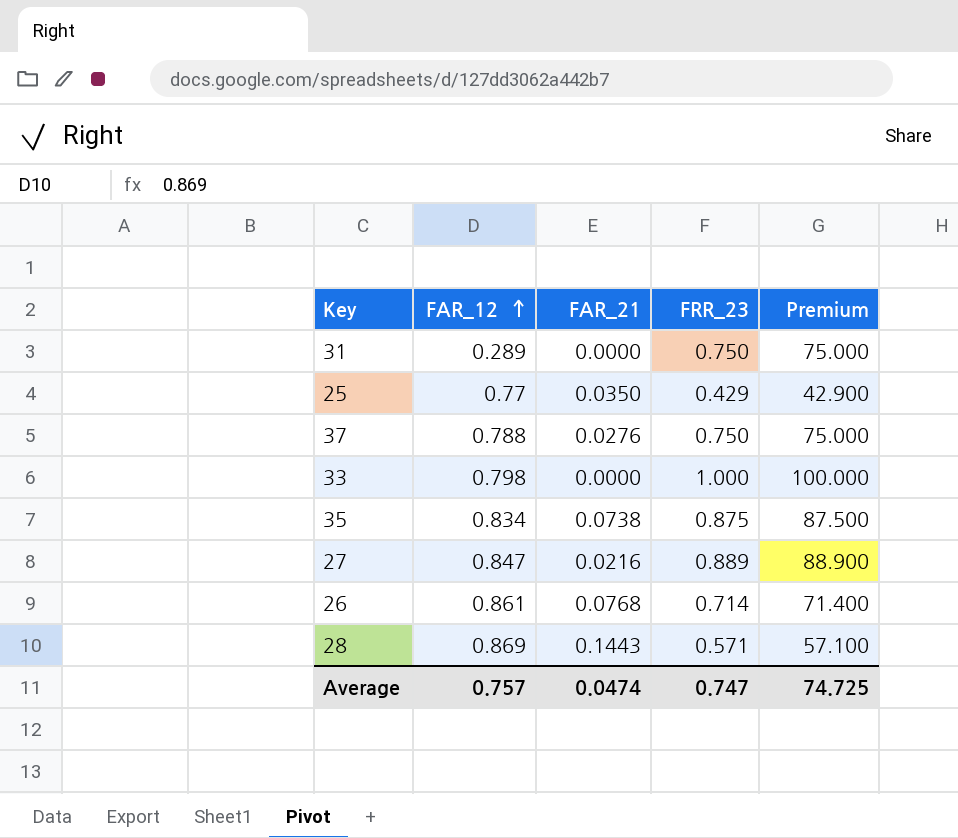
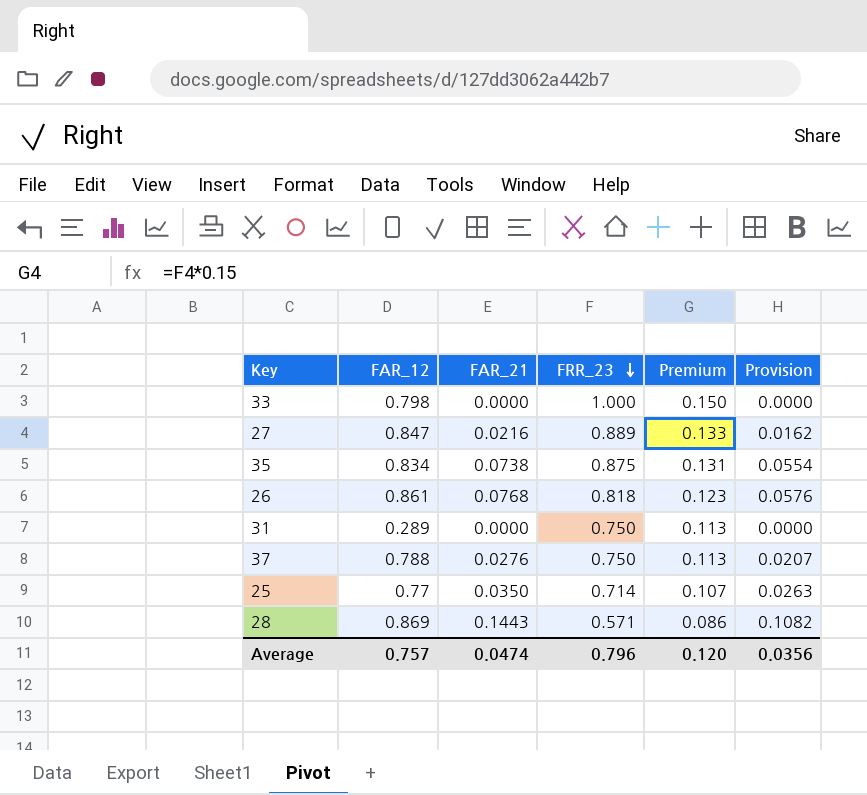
row order: FAR_12 ascending -> FRR_23 descending
column Premium | formula: [FRR_23] * 100 -> [FRR_23] * 0.15
column Provision | formula: none -> [FAR_21] * 0.75
26 | FRR_23: 0.714 -> 0.818
25 | FRR_23: 0.429 -> 0.714
Average | FRR_23: 0.747 -> 0.796
Average | Premium: 74.725 -> 0.120

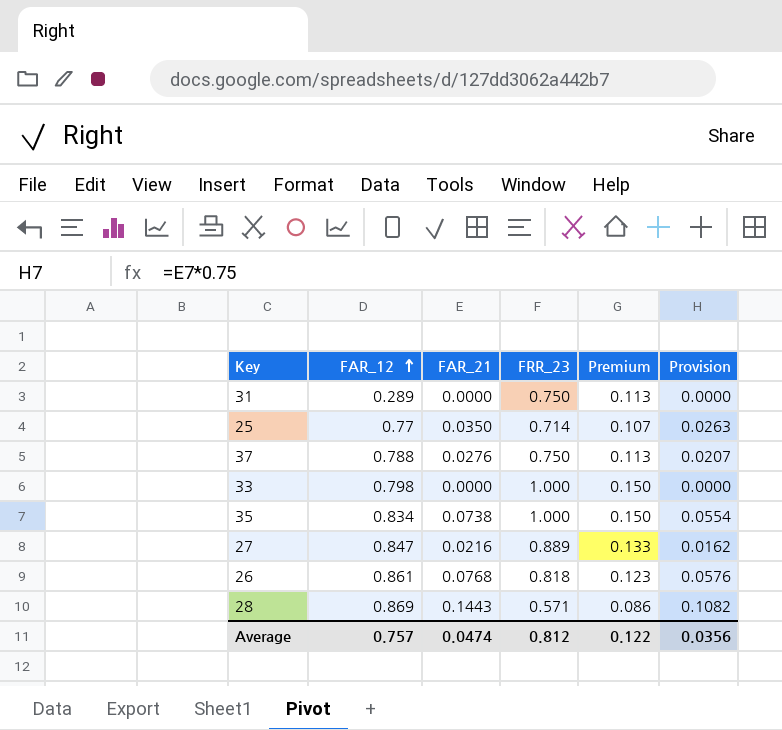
row order: FRR_23 descending -> FAR_12 ascending
35 | FRR_23: 0.875 -> 1.000
35 | Premium: 0.131 -> 0.150
Average | FRR_23: 0.796 -> 0.812
Average | Premium: 0.120 -> 0.122

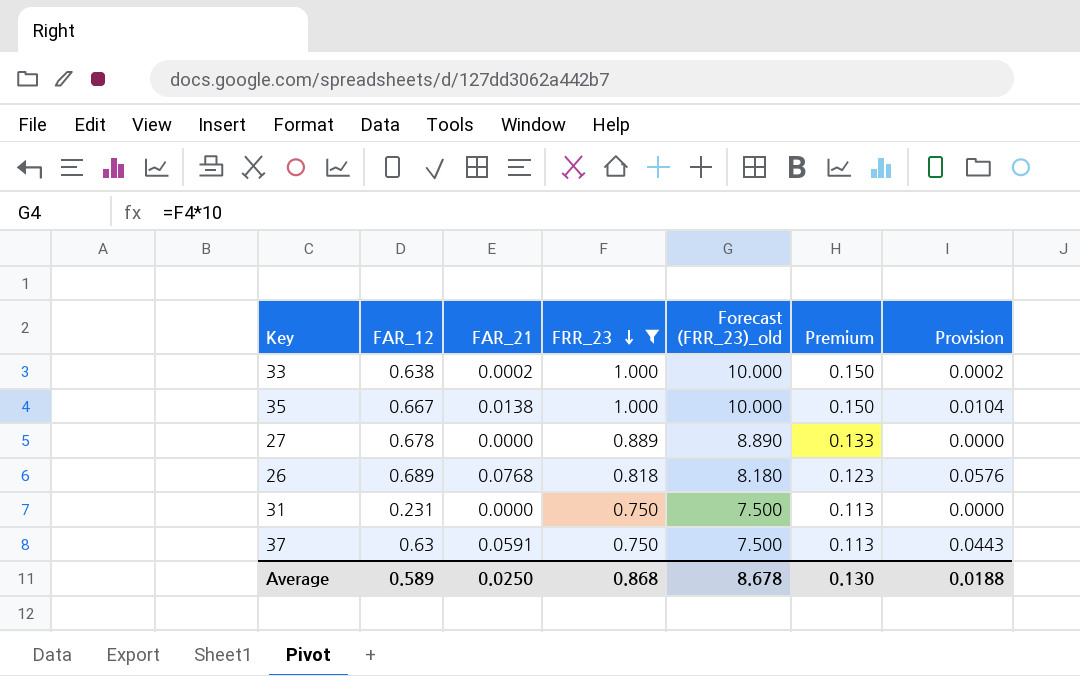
filter: none -> FRR_23 >= 0.750
row order: FAR_12 ascending -> FRR_23 descending
column Forecast (FRR_23)_old | formula: none -> [FRR_23] * 10
33 | FAR_12: 0.798 -> 0.638
33 | FAR_21: 0.0000 -> 0.0002
33 | Provision: 0.0000 -> 0.0002
35 | FAR_12: 0.834 -> 0.667
35 | FAR_21: 0.0738 -> 0.0138
35 | Provision: 0.0554 -> 0.0104
27 | FAR_12: 0.847 -> 0.678
27 | FAR_21: 0.0216 -> 0.0000
27 | Provision: 0.0162 -> 0.0000
26 | FAR_12: 0.861 -> 0.689
31 | FAR_12: 0.289 -> 0.231
37 | FAR_12: 0.788 -> 0.63
37 | FAR_21: 0.0276 -> 0.0591
37 | Provision: 0.0207 -> 0.0443
Average | FAR_12: 0.757 -> 0.589
Average | FAR_21: 0.0474 -> 0.0250
Average | FRR_23: 0.812 -> 0.868
Average | Premium: 0.122 -> 0.130
Average | Provision: 0.0356 -> 0.0188

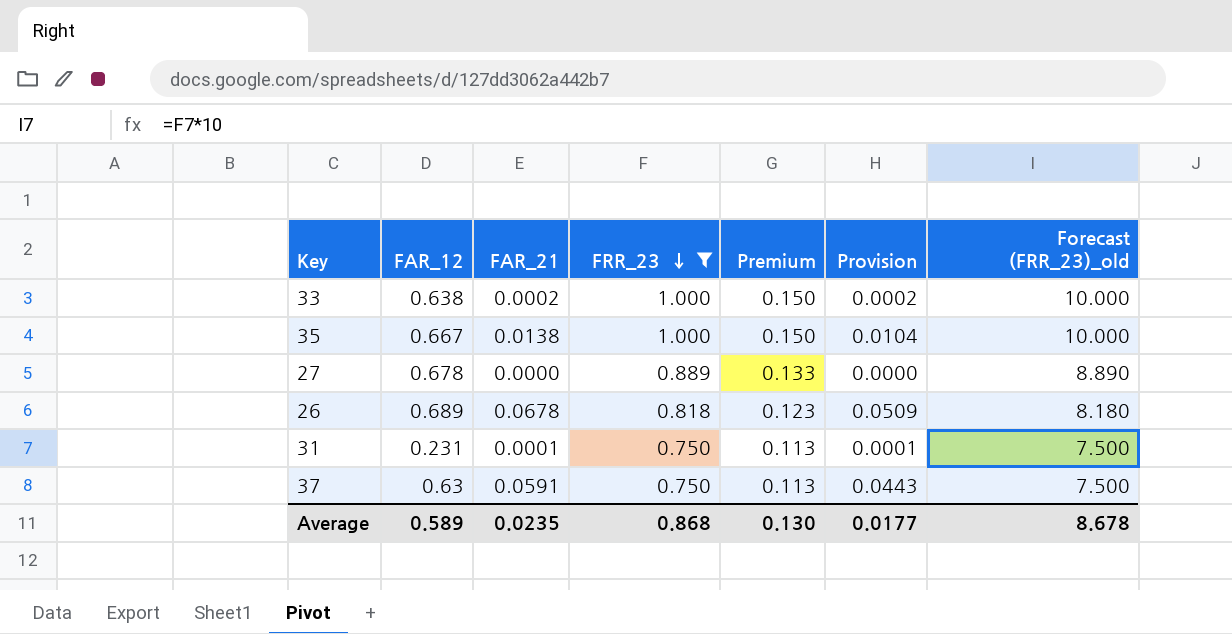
column Forecast (FRR_23)_old | position: 5 -> 7
26 | FAR_21: 0.0768 -> 0.0678
26 | Provision: 0.0576 -> 0.0509
31 | FAR_21: 0.0000 -> 0.0001
31 | Provision: 0.0000 -> 0.0001
Average | FAR_21: 0.0250 -> 0.0235
Average | Provision: 0.0188 -> 0.0177

